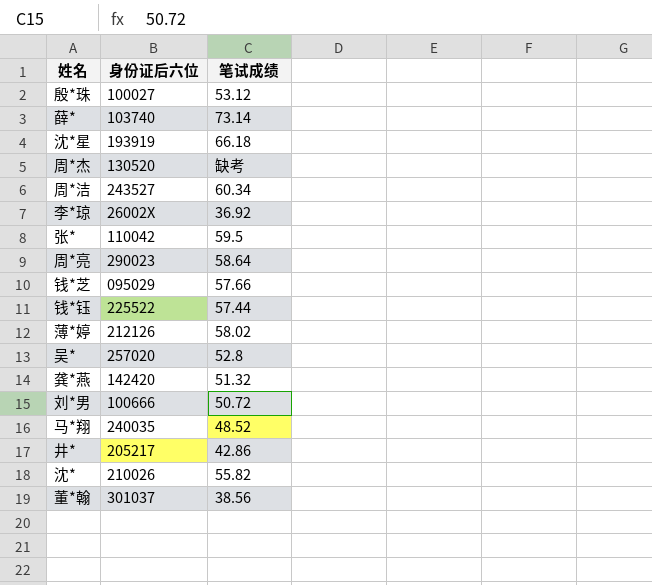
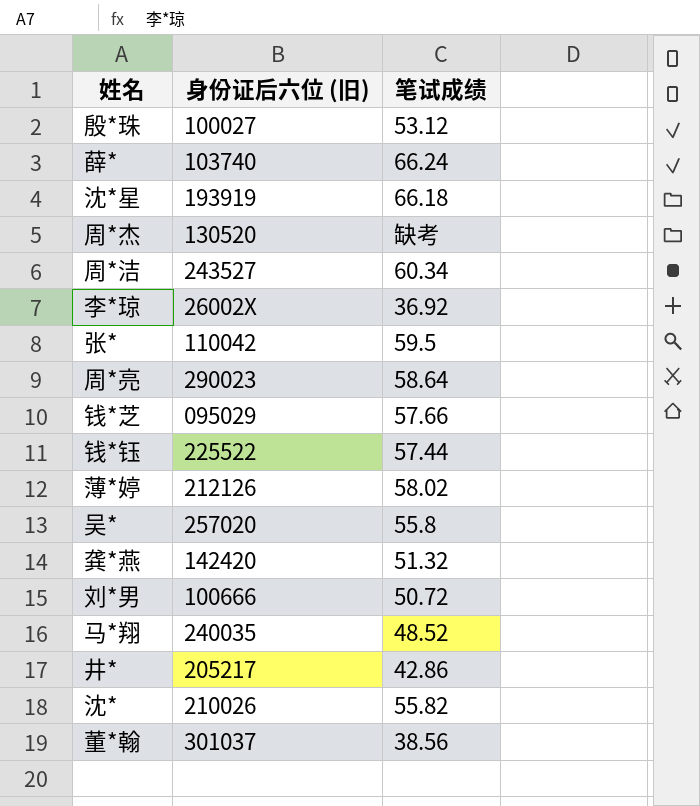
column name: 身份证后六位 -> 身份证后六位 (旧)
薛* | 笔试成绩: 73.14 -> 66.24
吴* | 笔试成绩: 52.8 -> 55.8

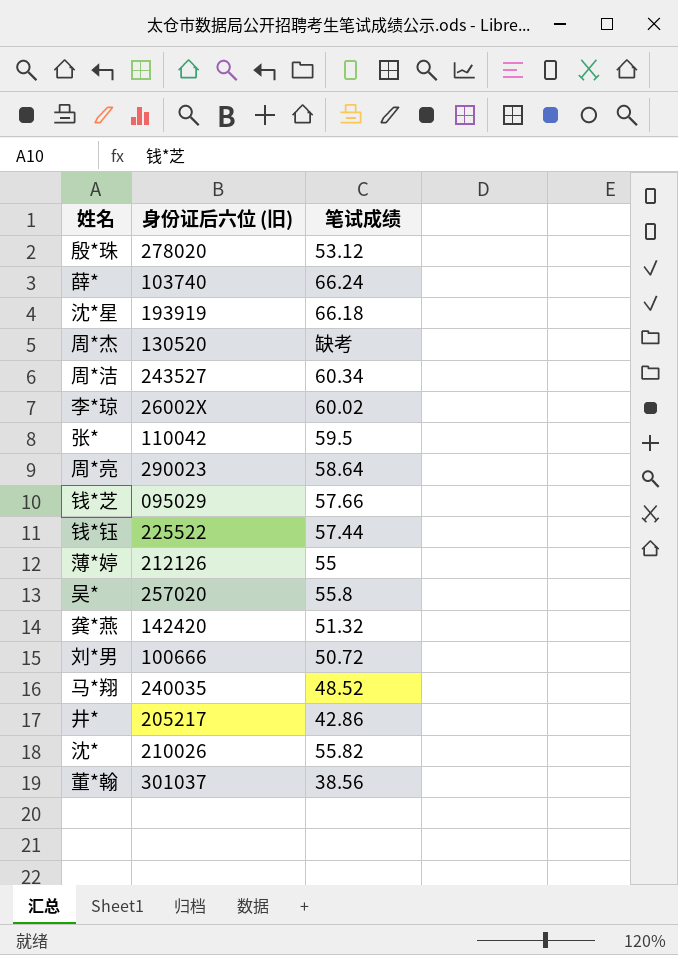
殷*珠 | 身份证后六位 (旧): 100027 -> 278020
李*琼 | 笔试成绩: 36.92 -> 60.02
薄*婷 | 笔试成绩: 58.02 -> 55

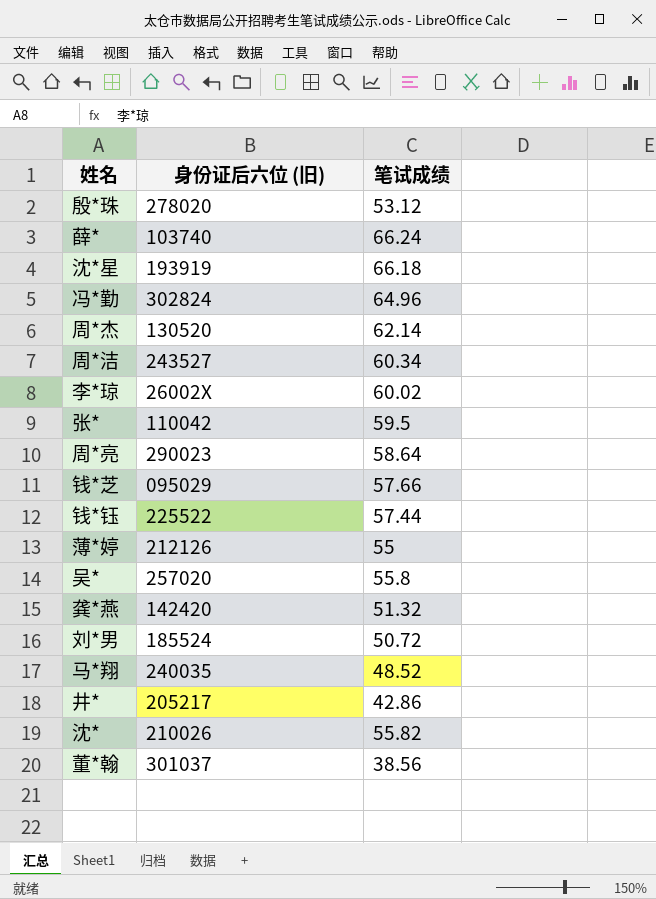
row 冯*勤: none -> 302824 | 64.96
周*杰 | 笔试成绩: 缺考 -> 62.14
刘*男 | 身份证后六位 (旧): 100666 -> 185524

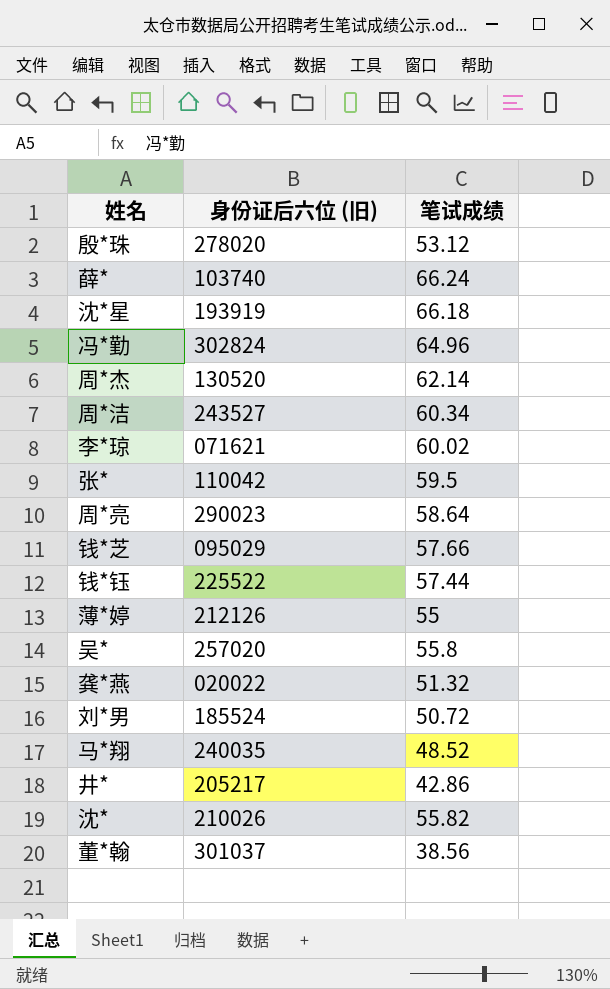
李*琼 | 身份证后六位 (旧): 26002X -> 071621
龚*燕 | 身份证后六位 (旧): 142420 -> 020022

